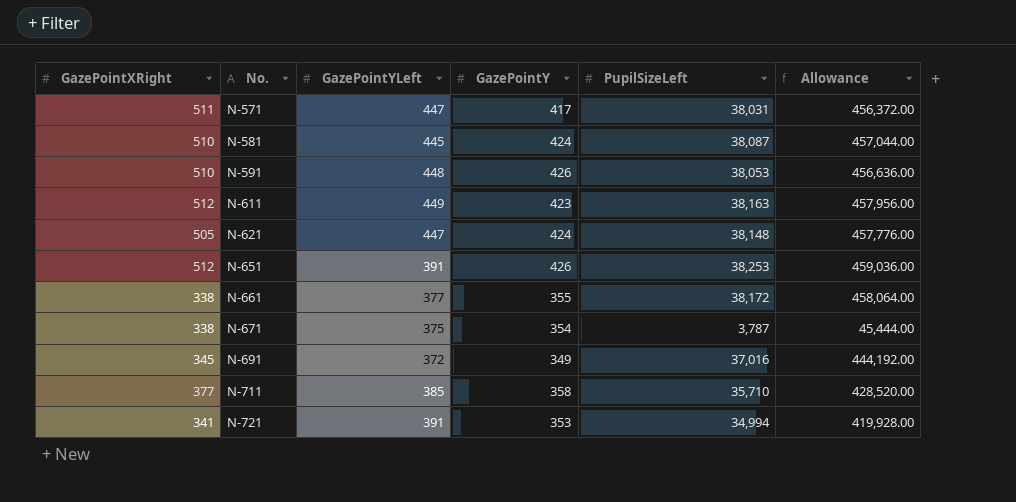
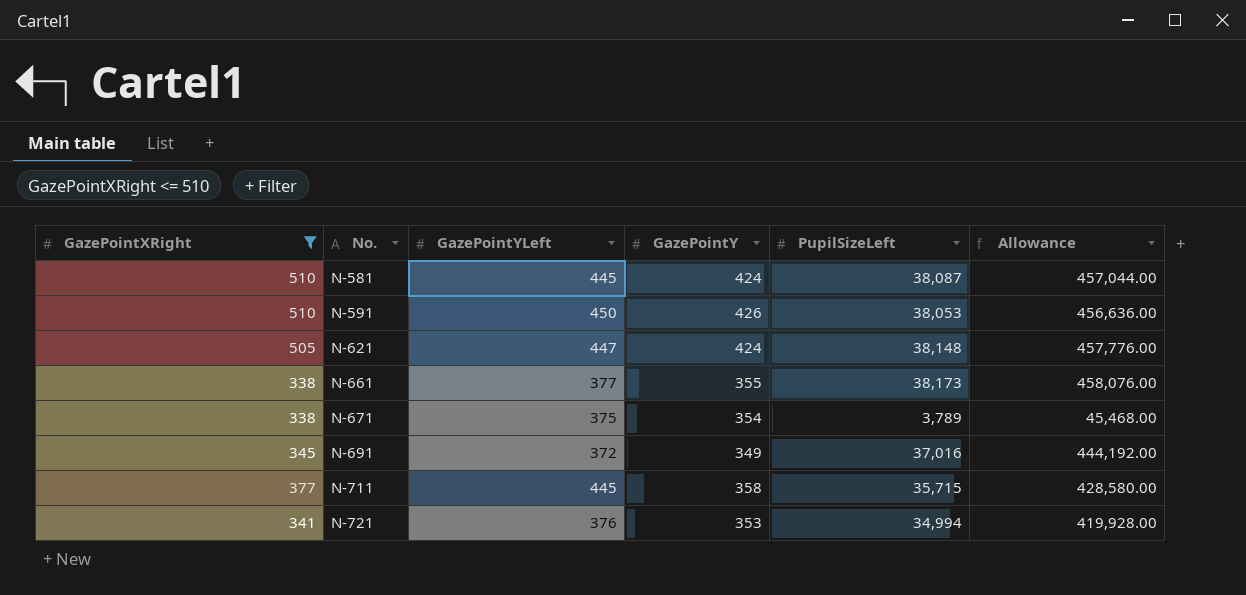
filter: none -> GazePointXRight <= 510
N-591 | GazePointYLeft: 448 -> 450
N-661 | PupilSizeLeft: 38,172 -> 38,173
N-661 | Allowance: 458,064.00 -> 458,076.00
N-671 | PupilSizeLeft: 3,787 -> 3,789
N-671 | Allowance: 45,444.00 -> 45,468.00
N-711 | GazePointYLeft: 385 -> 445
N-711 | PupilSizeLeft: 35,710 -> 35,715
N-711 | Allowance: 428,520.00 -> 428,580.00
N-721 | GazePointYLeft: 391 -> 376

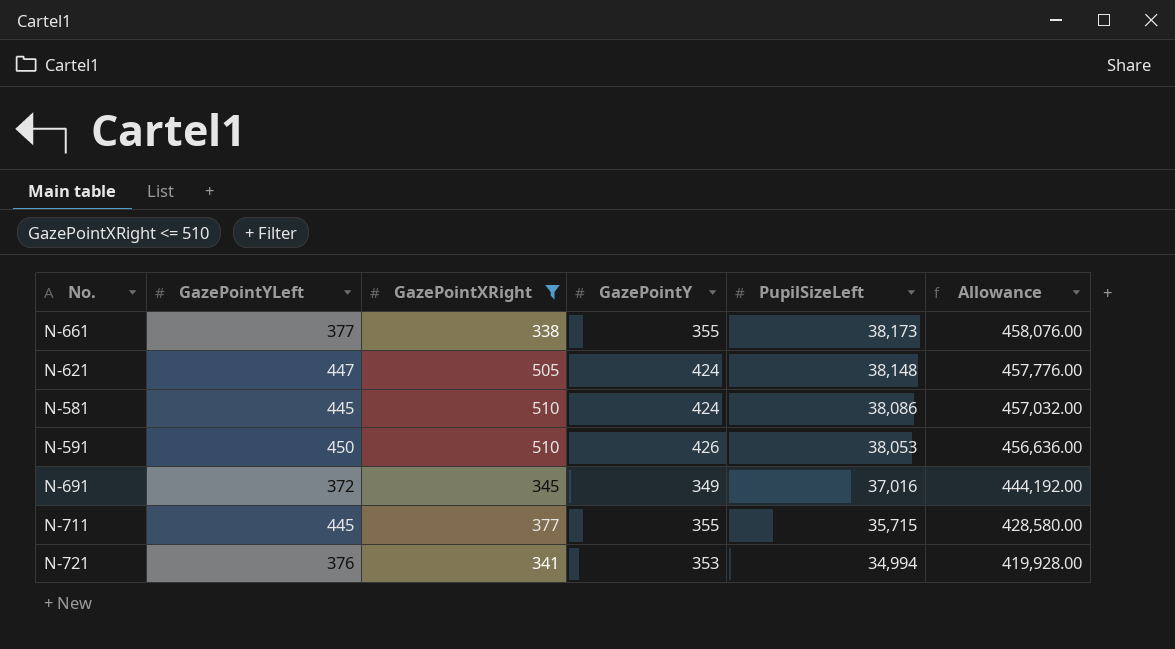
row order: No. ascending -> PupilSizeLeft descending
column GazePointXRight | position: 1 -> 3
row N-671: 338 | 375 | 354 | 3,789 | 45,468.00 -> none
N-581 | PupilSizeLeft: 38,087 -> 38,086
N-581 | Allowance: 457,044.00 -> 457,032.00
N-711 | GazePointY: 358 -> 355

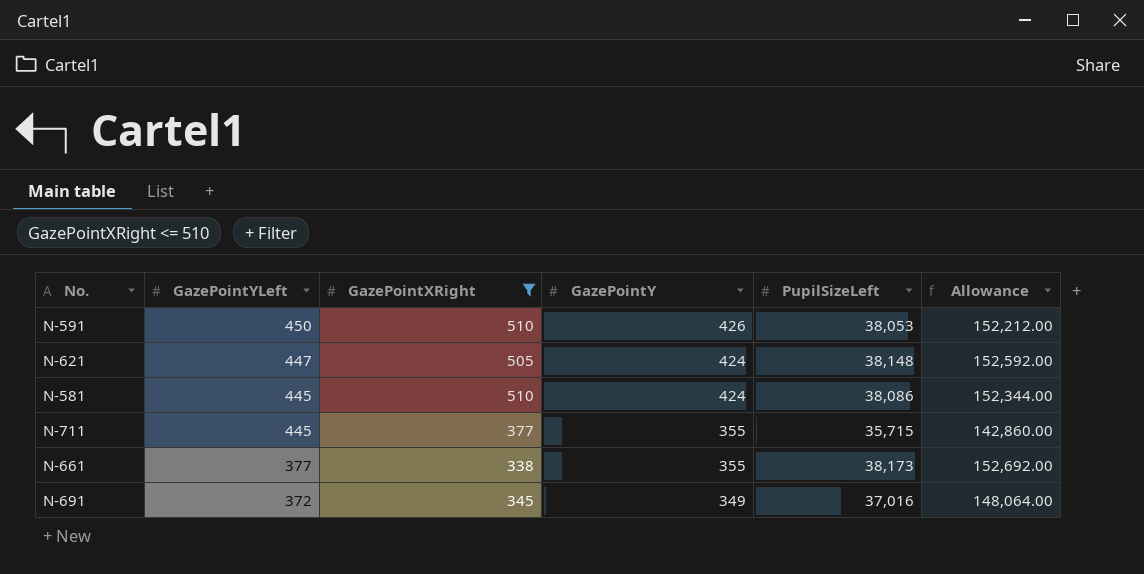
row order: PupilSizeLeft descending -> GazePointYLeft descending
column Allowance | formula: [PupilSizeLeft] * 12 -> [PupilSizeLeft] * 4
row N-721: 376 | 341 | 353 | 34,994 | 419,928.00 -> none

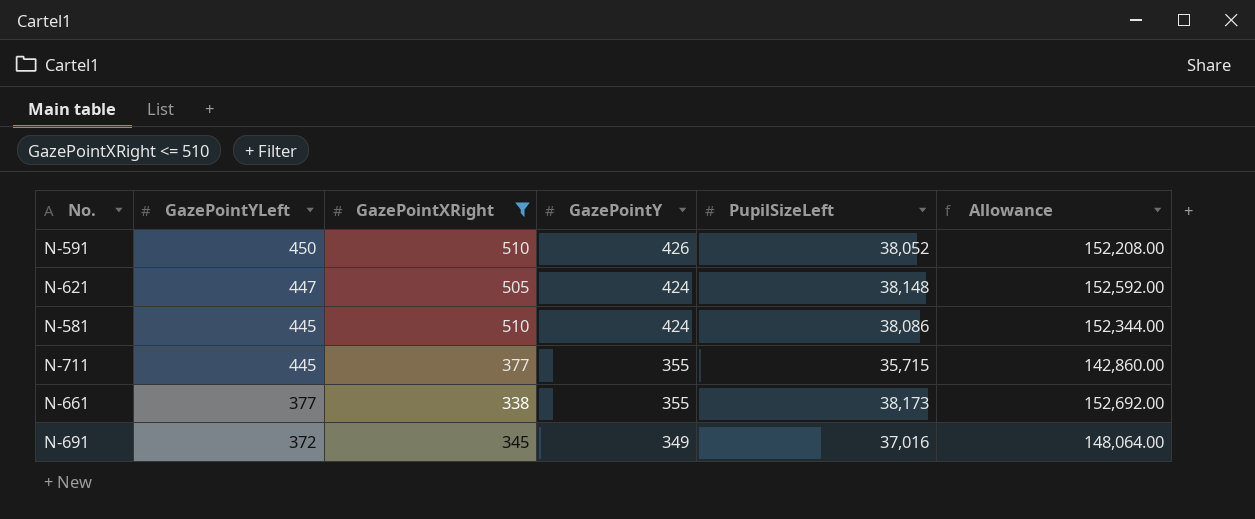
N-591 | PupilSizeLeft: 38,053 -> 38,052
N-591 | Allowance: 152,212.00 -> 152,208.00

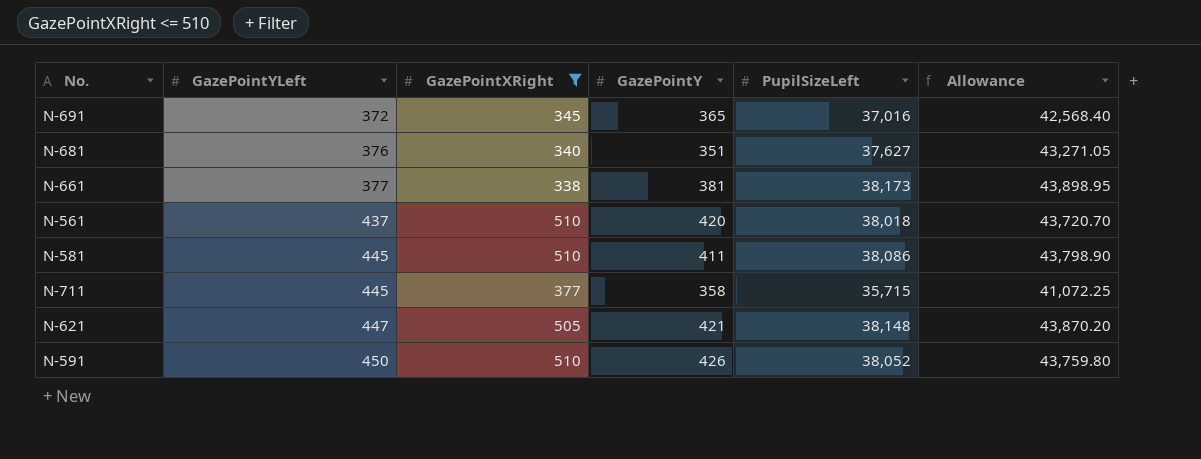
row order: GazePointYLeft descending -> GazePointYLeft ascending
column Allowance | formula: [PupilSizeLeft] * 4 -> [PupilSizeLeft] * 1.15
N-691 | GazePointY: 349 -> 365
row N-681: none -> 376 | 340 | 351 | 37,627 | 43,271.05
N-661 | GazePointY: 355 -> 381
row N-561: none -> 437 | 510 | 420 | 38,018 | 43,720.70
N-581 | GazePointY: 424 -> 411
N-711 | GazePointY: 355 -> 358
N-621 | GazePointY: 424 -> 421

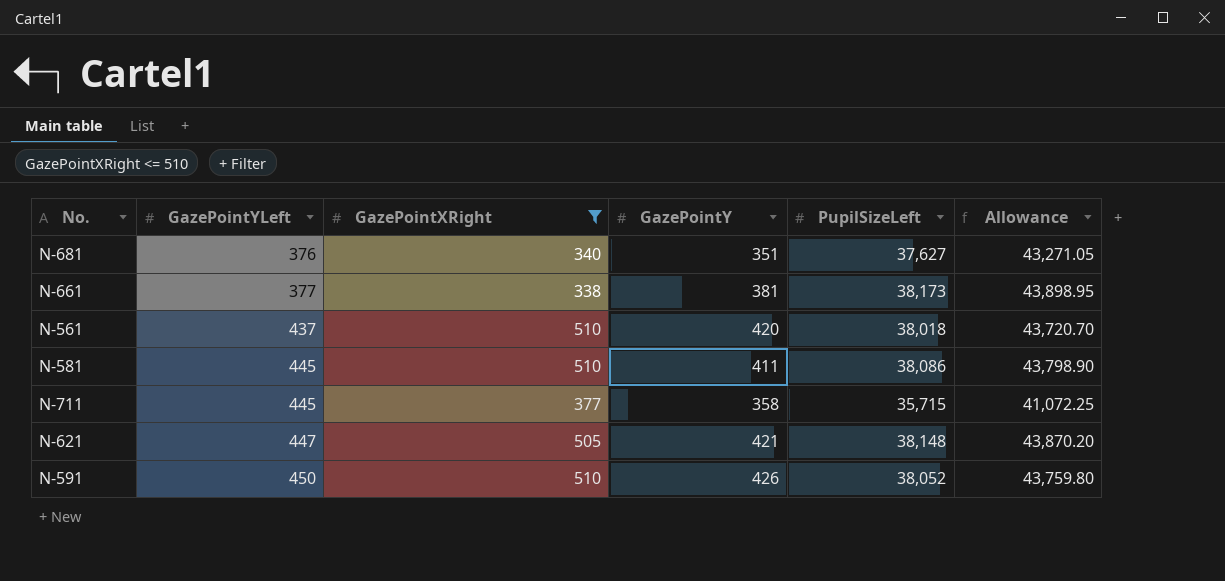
row N-691: 372 | 345 | 365 | 37,016 | 42,568.40 -> none

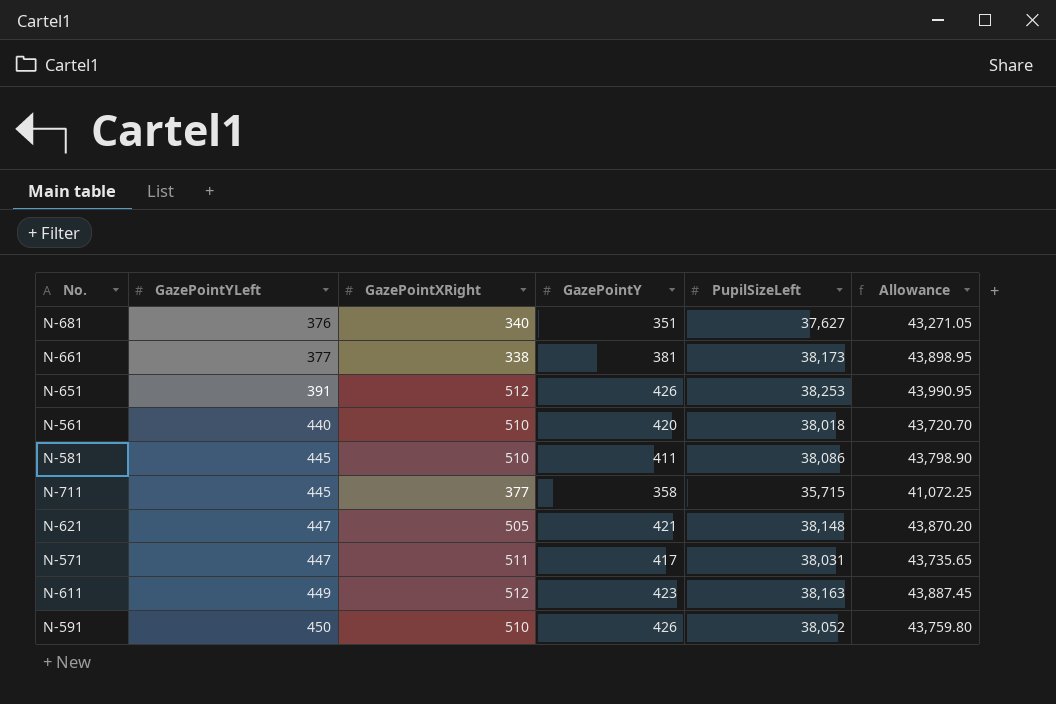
filter: GazePointXRight <= 510 -> none
N-561 | GazePointYLeft: 437 -> 440

